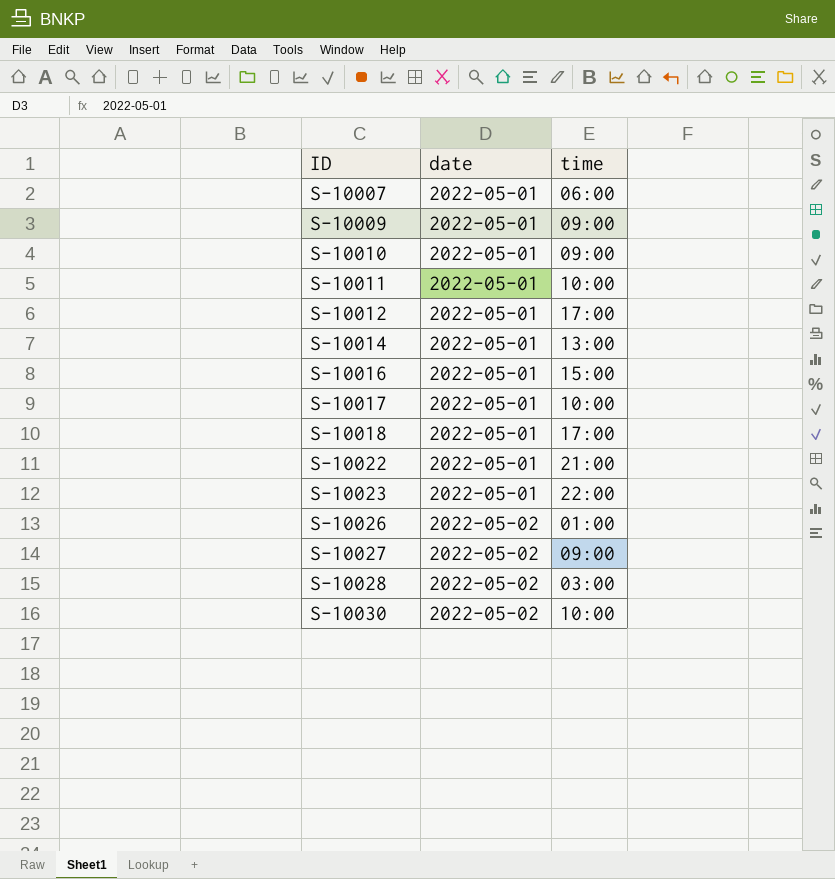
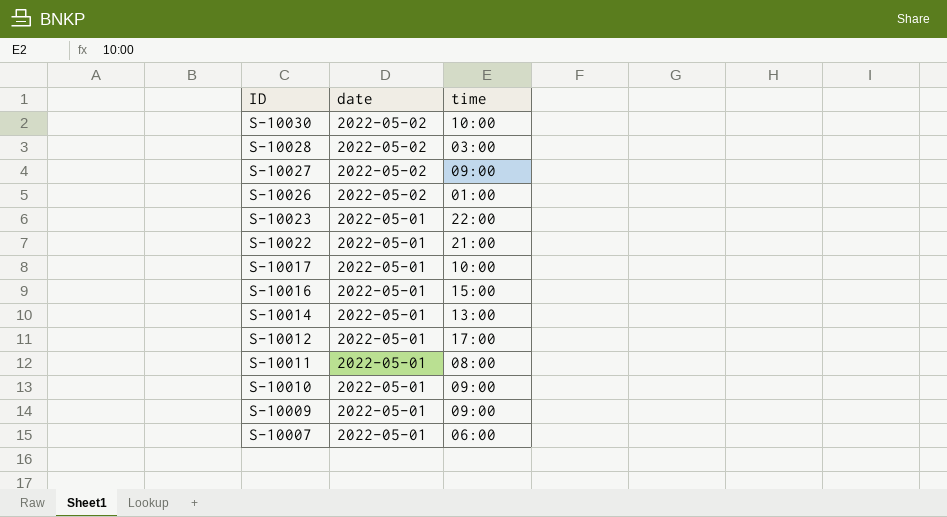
row order: ID ascending -> ID descending
row S-10018: 2022-05-01 | 17:00 -> none
S-10011 | time: 10:00 -> 08:00

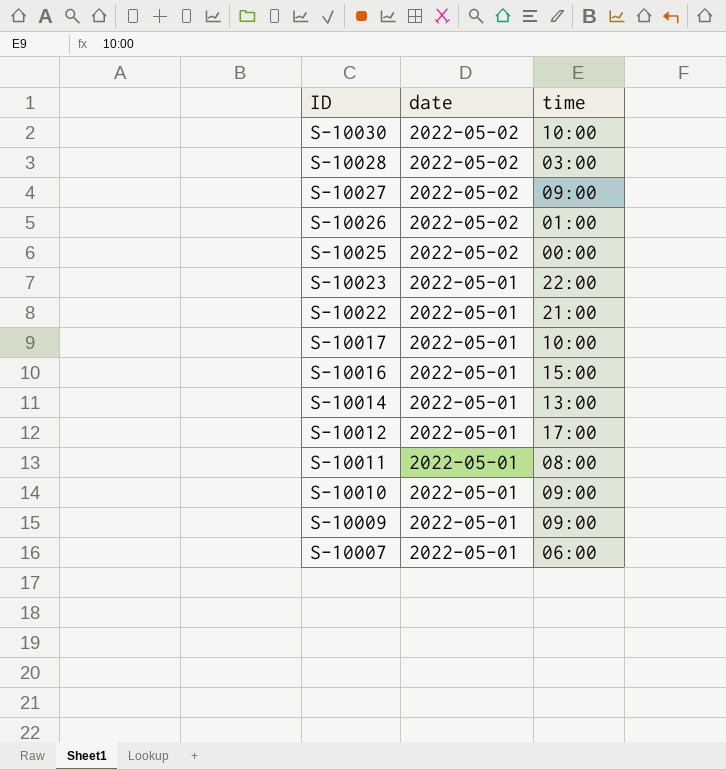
row S-10025: none -> 2022-05-02 | 00:00

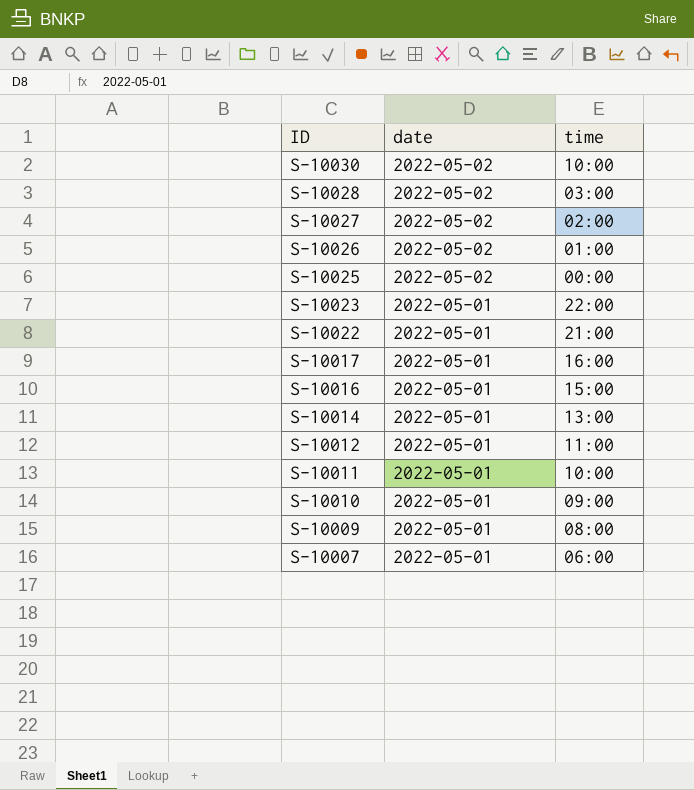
S-10027 | time: 09:00 -> 02:00
S-10017 | time: 10:00 -> 16:00
S-10012 | time: 17:00 -> 11:00
S-10011 | time: 08:00 -> 10:00
S-10009 | time: 09:00 -> 08:00

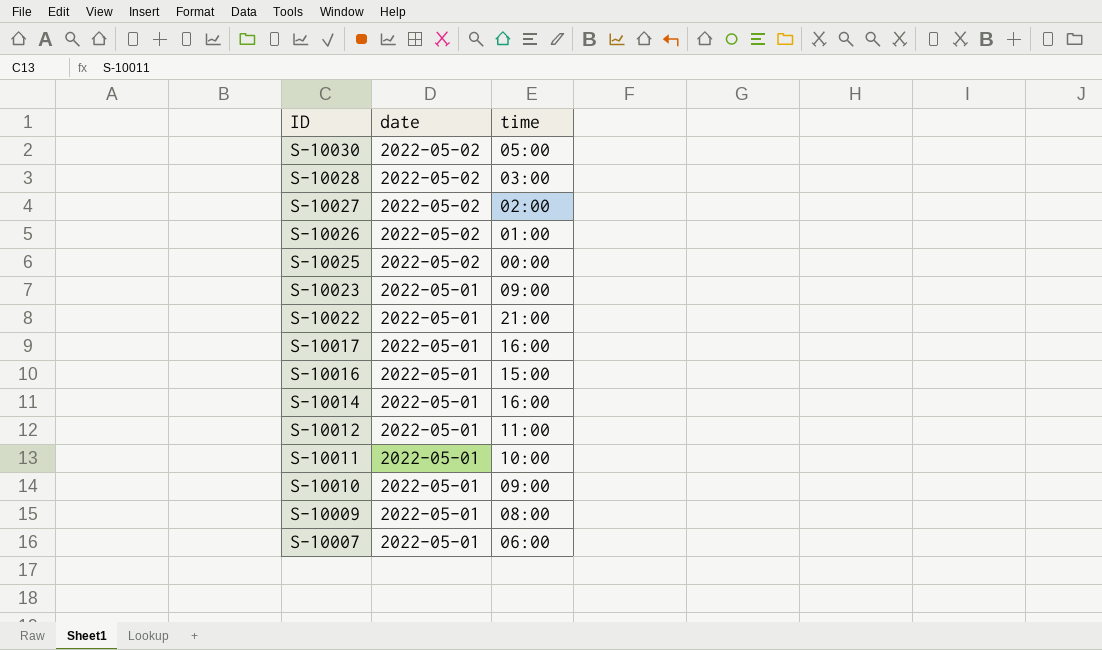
S-10030 | time: 10:00 -> 05:00
S-10023 | time: 22:00 -> 09:00
S-10014 | time: 13:00 -> 16:00

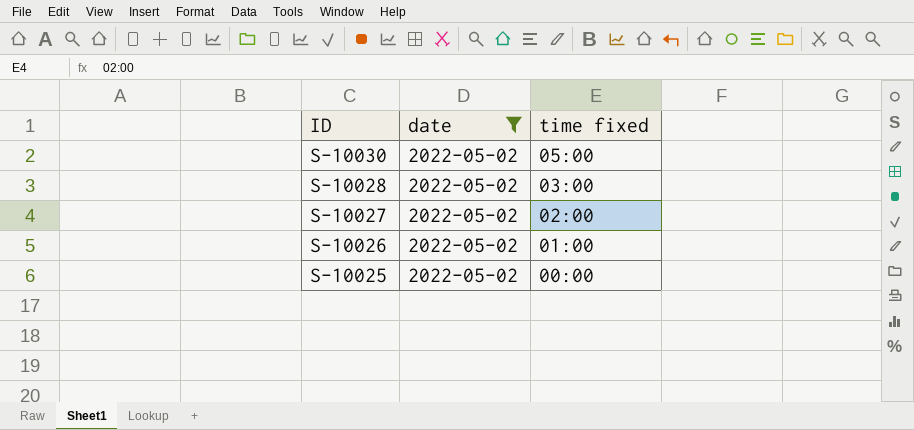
filter: none -> date = 2022-05-02
column name: time -> time fixed

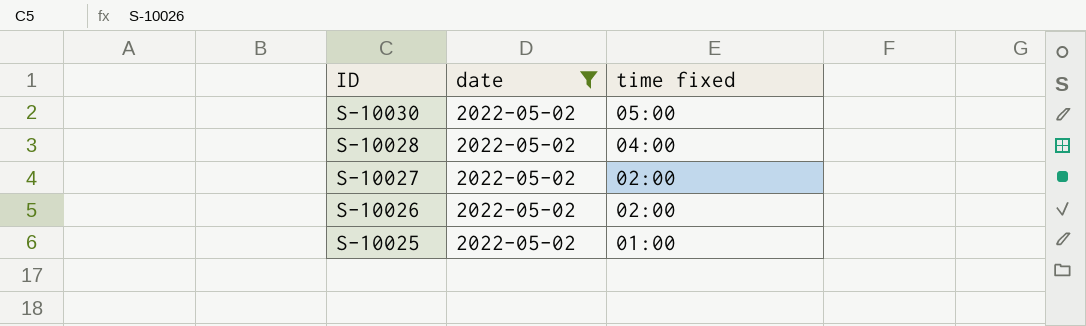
S-10028 | time fixed: 03:00 -> 04:00
S-10026 | time fixed: 01:00 -> 02:00
S-10025 | time fixed: 00:00 -> 01:00

